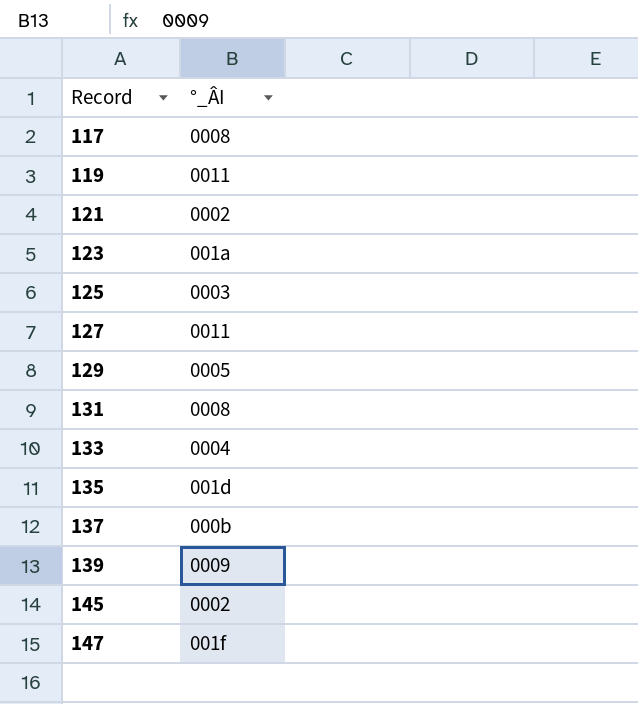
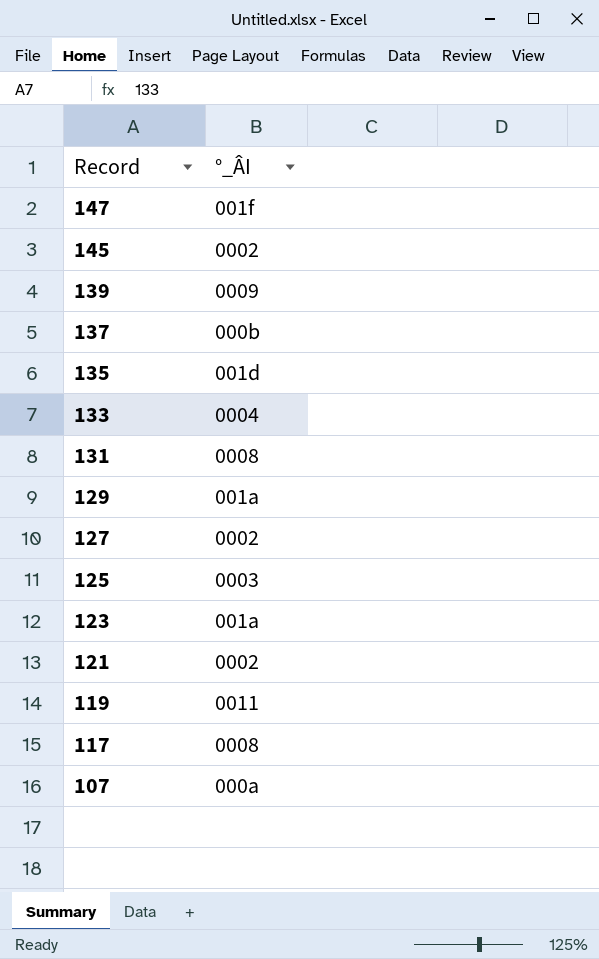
row order: Record ascending -> Record descending
129 | °_ÂI: 0005 -> 001a
127 | °_ÂI: 0011 -> 0002
row 107: none -> 000a

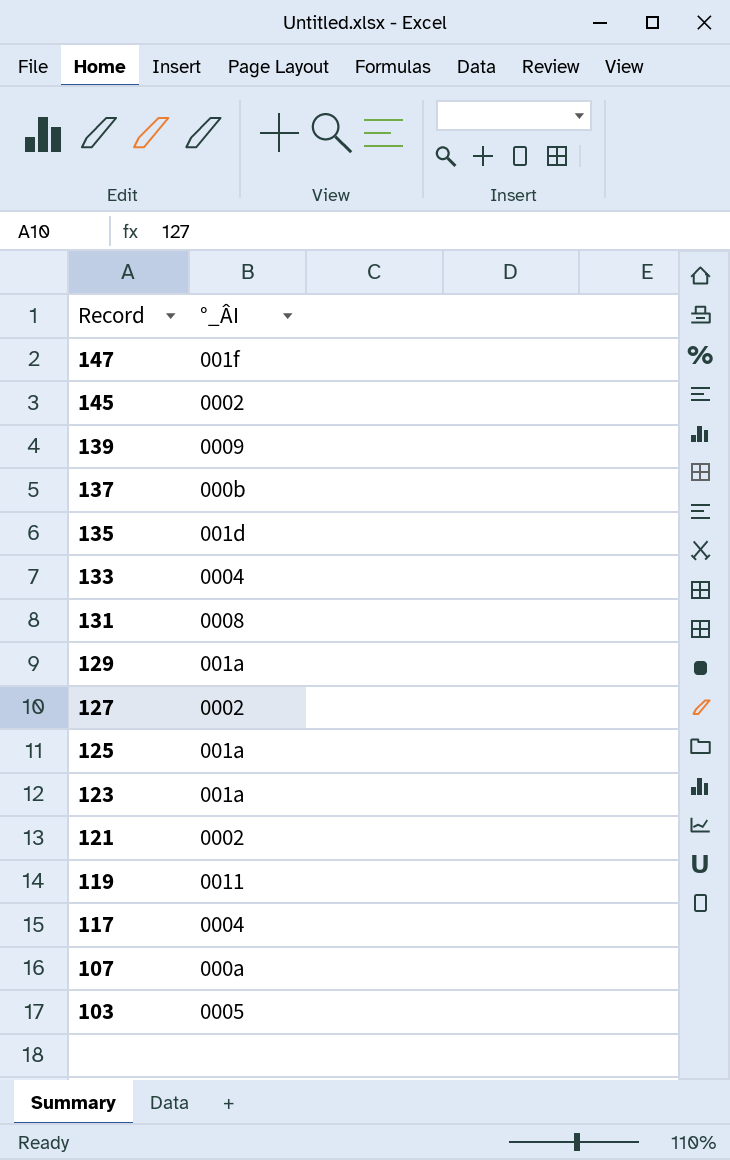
125 | °_ÂI: 0003 -> 001a
117 | °_ÂI: 0008 -> 0004
row 103: none -> 0005

